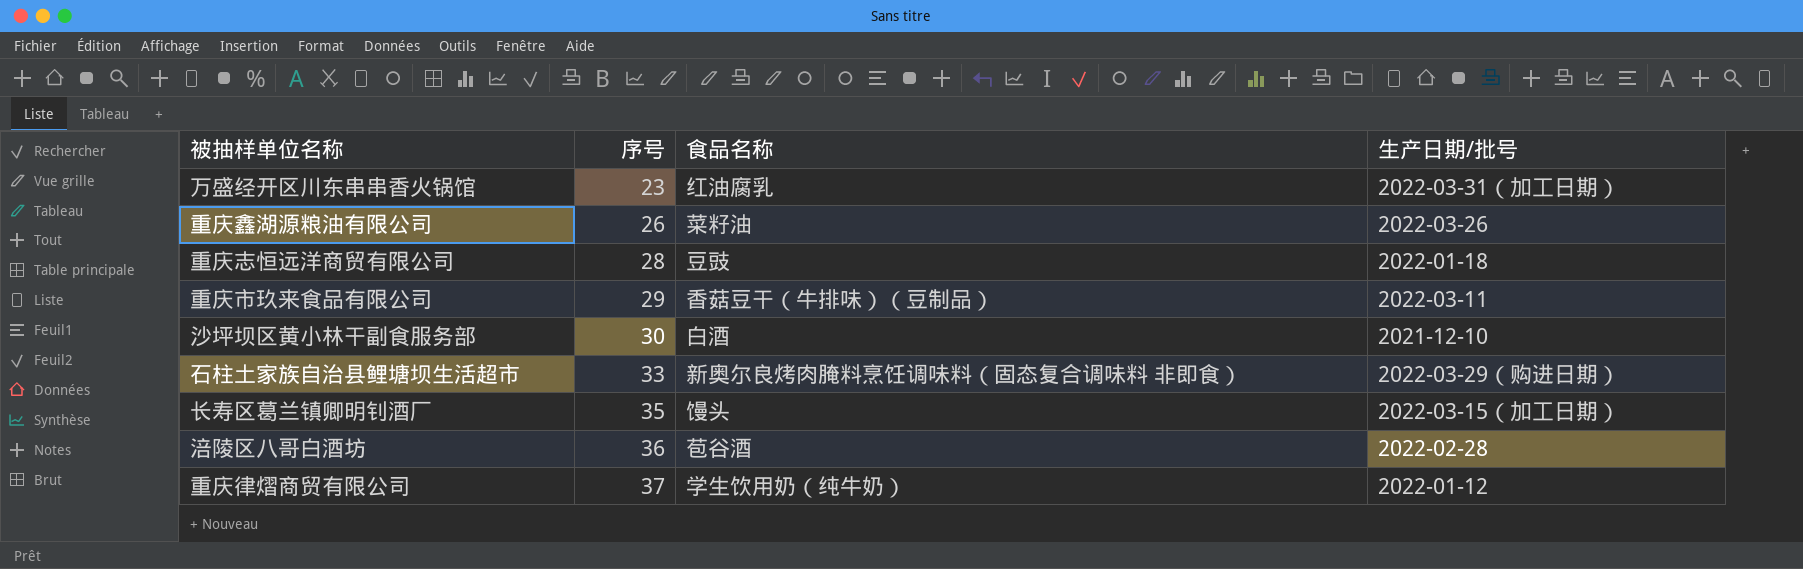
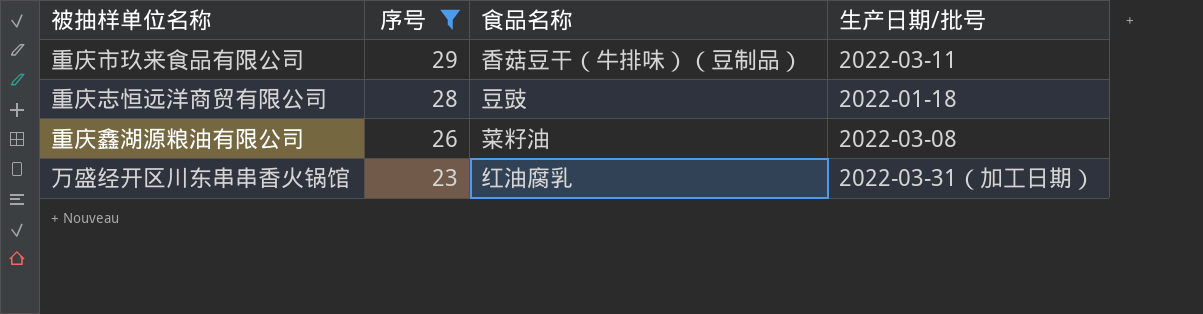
filter: none -> 序号 <= 29
row order: 序号 ascending -> 序号 descending
重庆鑫湖源粮油有限公司 | 生产日期/批号: 2022-03-26 -> 2022-03-08

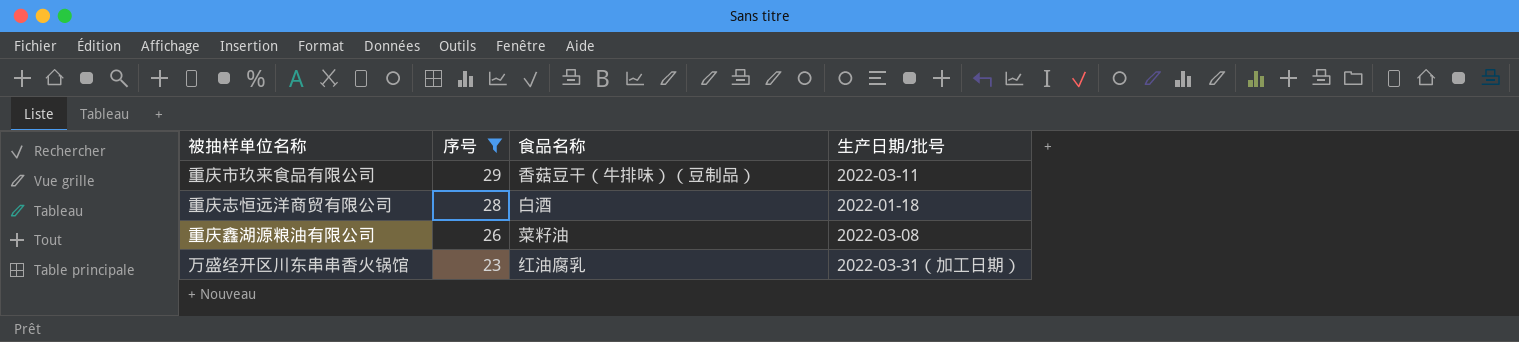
重庆志恒远洋商贸有限公司 | 食品名称: 豆豉 -> 白酒

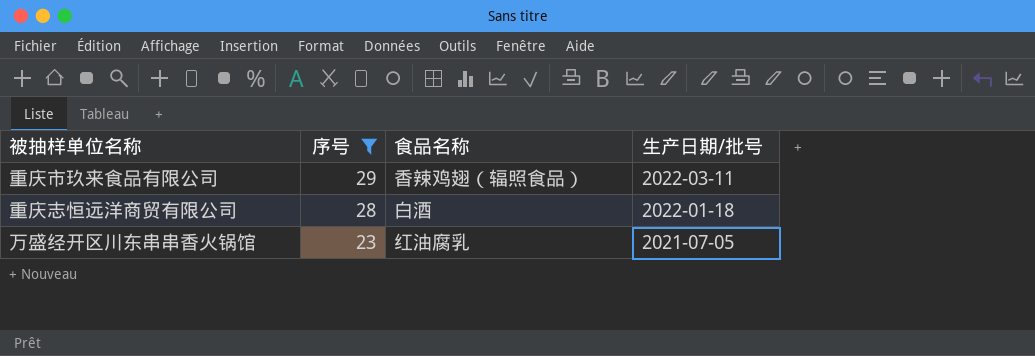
row 重庆鑫湖源粮油有限公司: 26 | 菜籽油 | 2022-03-08 -> none
重庆市玖来食品有限公司 | 食品名称: 香菇豆干（牛排味）（豆制品） -> 香辣鸡翅（辐照食品）
万盛经开区川东串串香火锅馆 | 生产日期/批号: 2022-03-31（加工日期） -> 2021-07-05

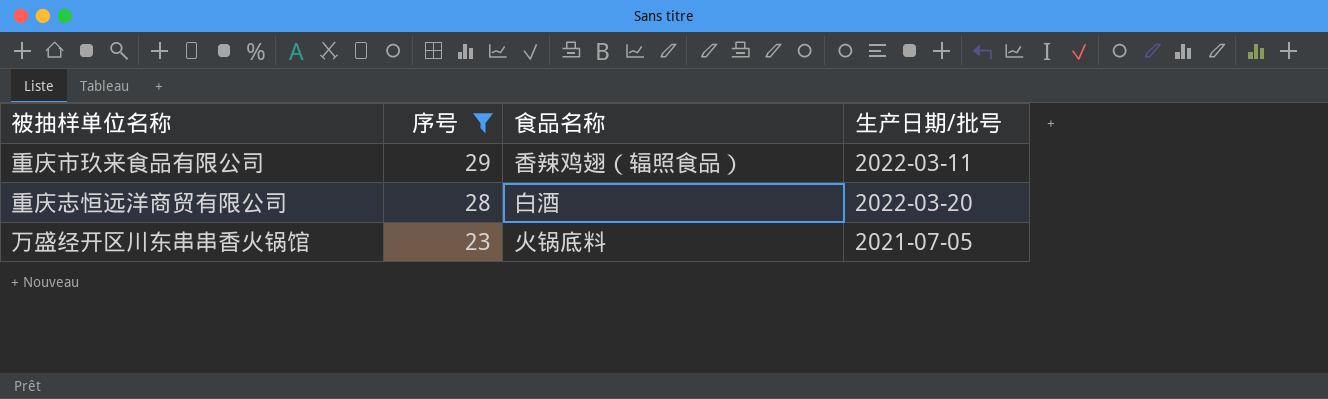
重庆志恒远洋商贸有限公司 | 生产日期/批号: 2022-01-18 -> 2022-03-20
万盛经开区川东串串香火锅馆 | 食品名称: 红油腐乳 -> 火锅底料

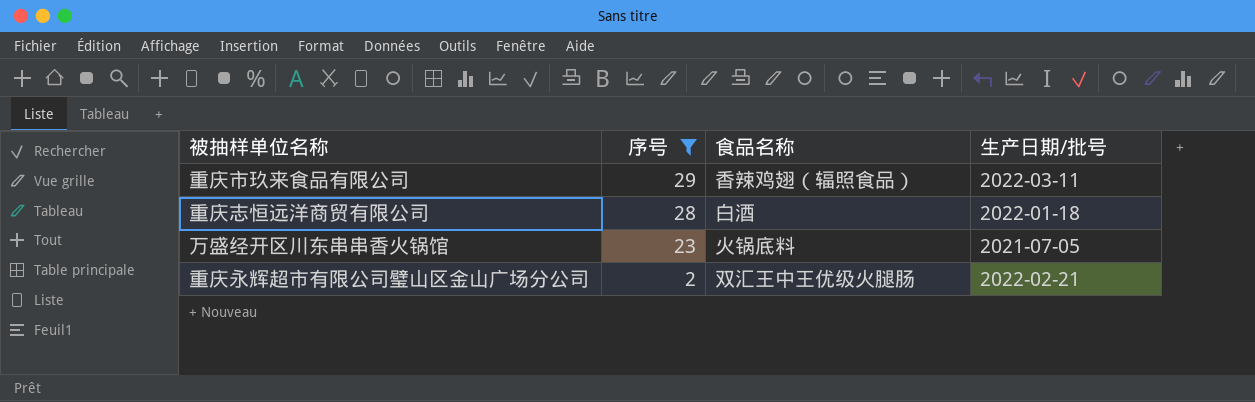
重庆志恒远洋商贸有限公司 | 生产日期/批号: 2022-03-20 -> 2022-01-18
row 重庆永辉超市有限公司璧山区金山广场分公司: none -> 2 | 双汇王中王优级火腿肠 | 2022-02-21

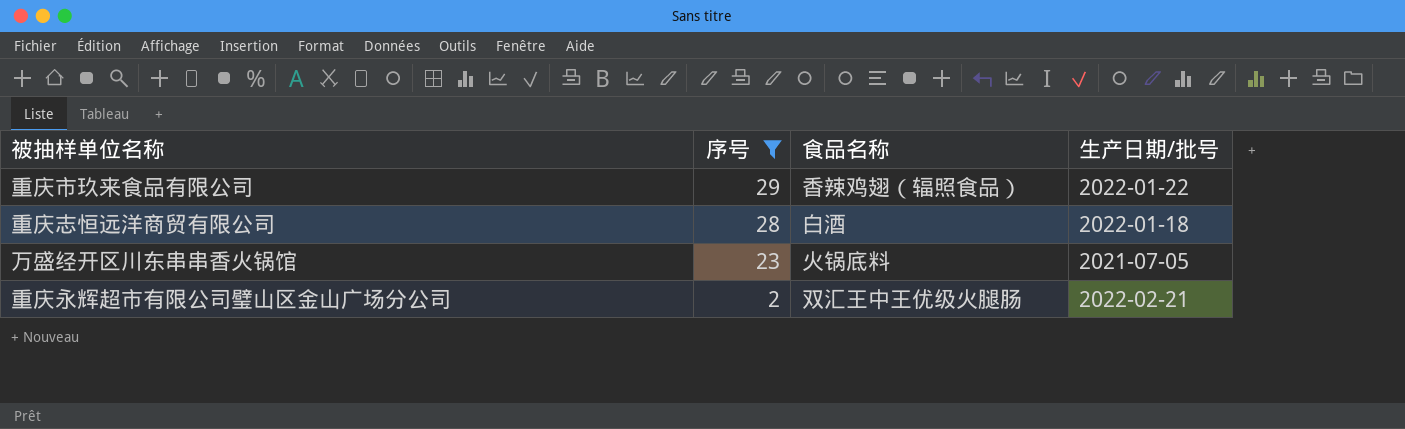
重庆市玖来食品有限公司 | 生产日期/批号: 2022-03-11 -> 2022-01-22

